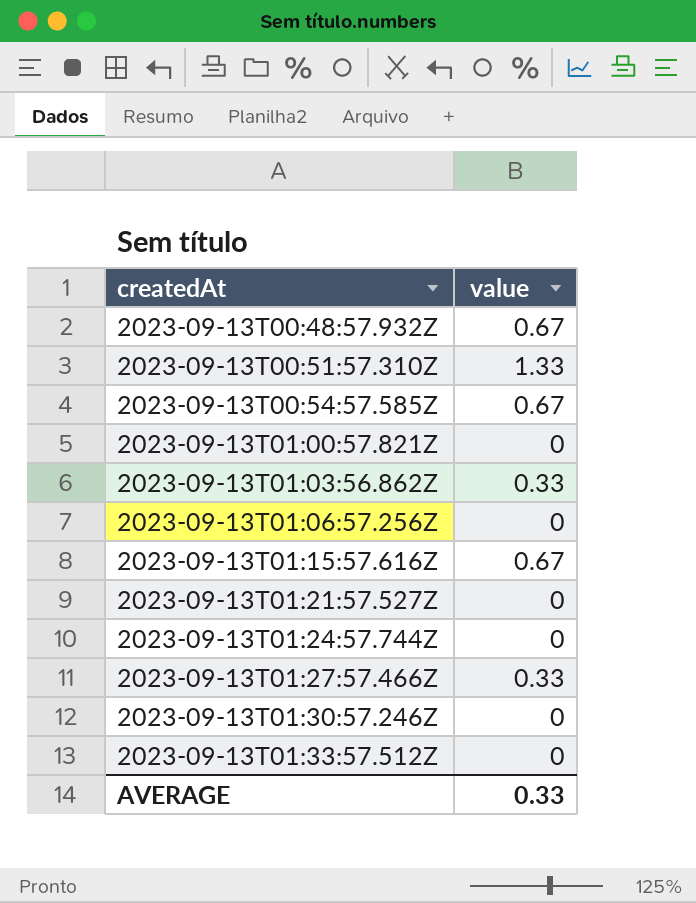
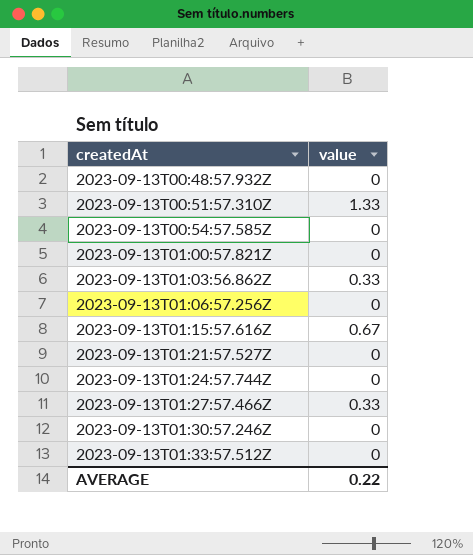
2023-09-13T00:48:57.932Z | value: 0.67 -> 0
2023-09-13T00:54:57.585Z | value: 0.67 -> 0
AVERAGE | value: 0.33 -> 0.22

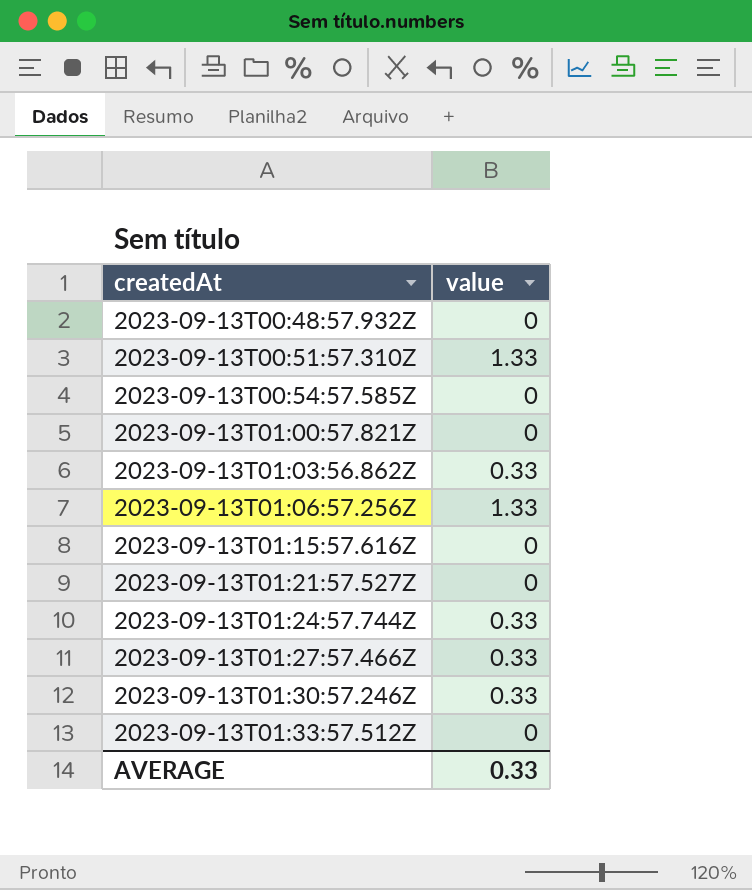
2023-09-13T01:06:57.256Z | value: 0 -> 1.33
2023-09-13T01:15:57.616Z | value: 0.67 -> 0
2023-09-13T01:24:57.744Z | value: 0 -> 0.33
2023-09-13T01:30:57.246Z | value: 0 -> 0.33
AVERAGE | value: 0.22 -> 0.33

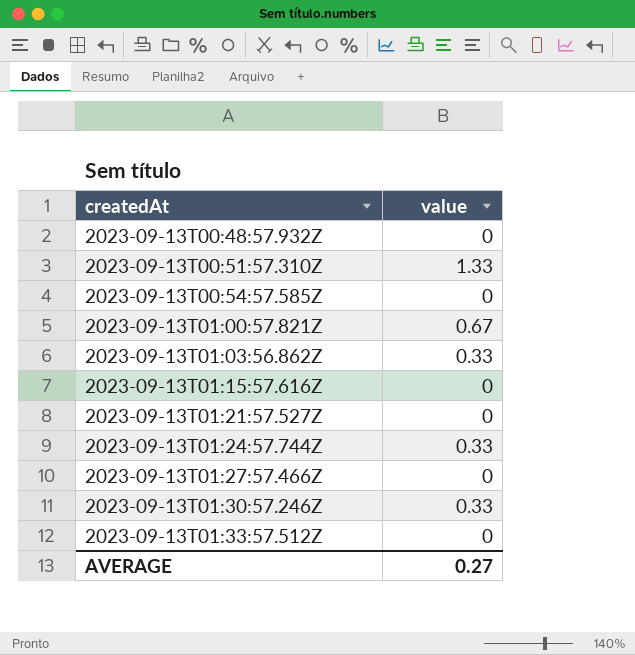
row 2023-09-13T01:06:57.256Z: 1.33 -> none
2023-09-13T01:00:57.821Z | value: 0 -> 0.67
2023-09-13T01:27:57.466Z | value: 0.33 -> 0
AVERAGE | value: 0.33 -> 0.27

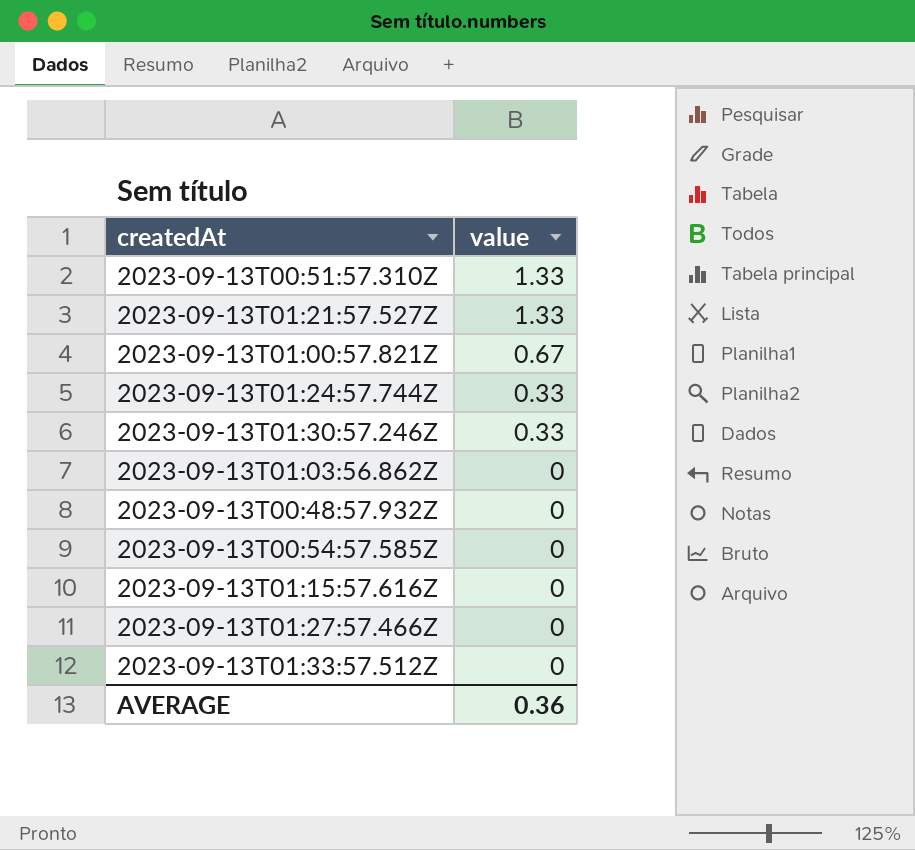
row order: createdAt ascending -> value descending
2023-09-13T01:21:57.527Z | value: 0 -> 1.33
2023-09-13T01:03:56.862Z | value: 0.33 -> 0
AVERAGE | value: 0.27 -> 0.36

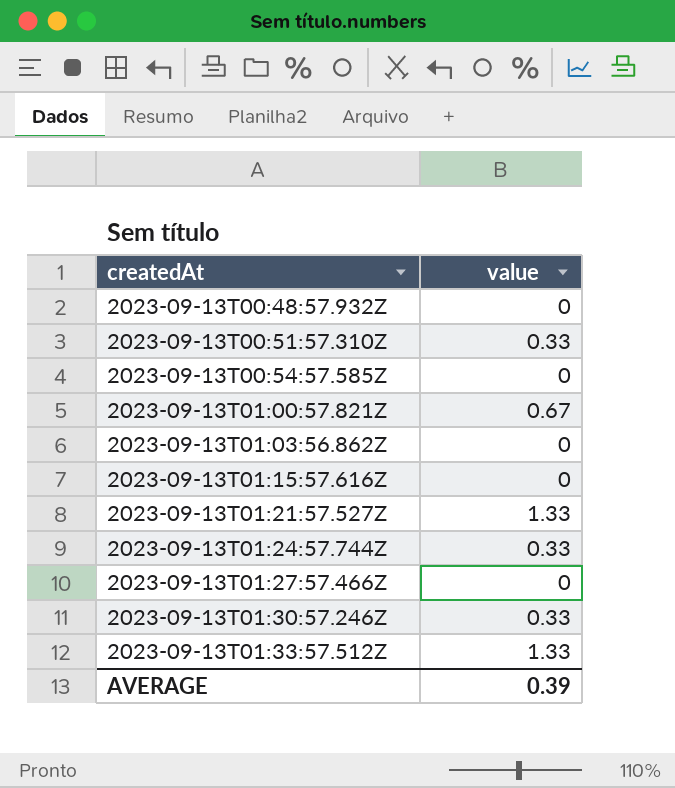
row order: value descending -> createdAt ascending
2023-09-13T00:51:57.310Z | value: 1.33 -> 0.33
2023-09-13T01:33:57.512Z | value: 0 -> 1.33
AVERAGE | value: 0.36 -> 0.39

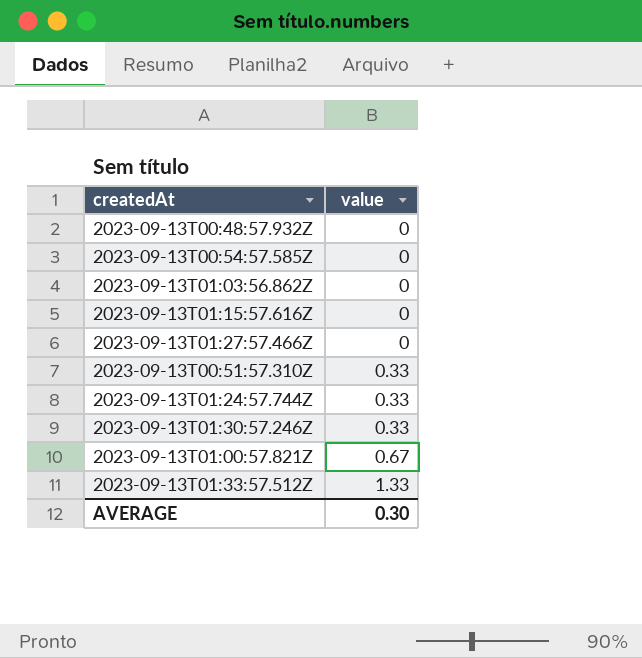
row order: createdAt ascending -> value ascending
row 2023-09-13T01:21:57.527Z: 1.33 -> none
AVERAGE | value: 0.39 -> 0.30

